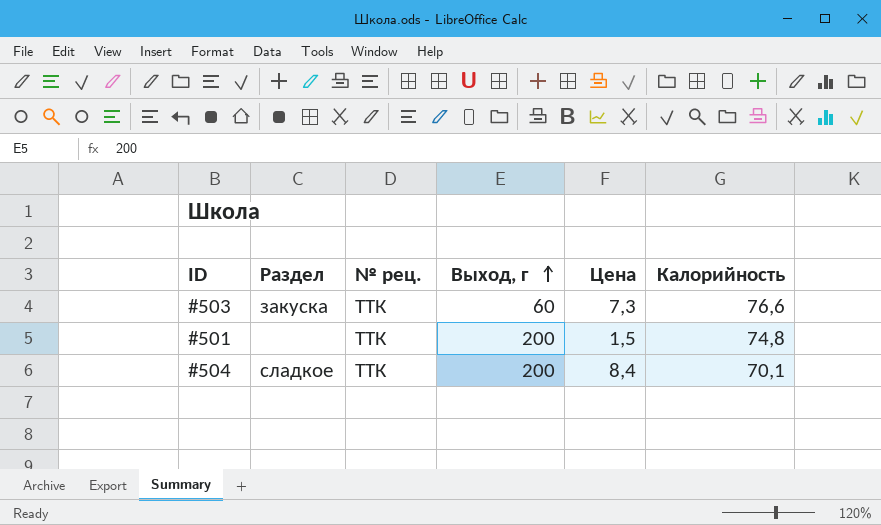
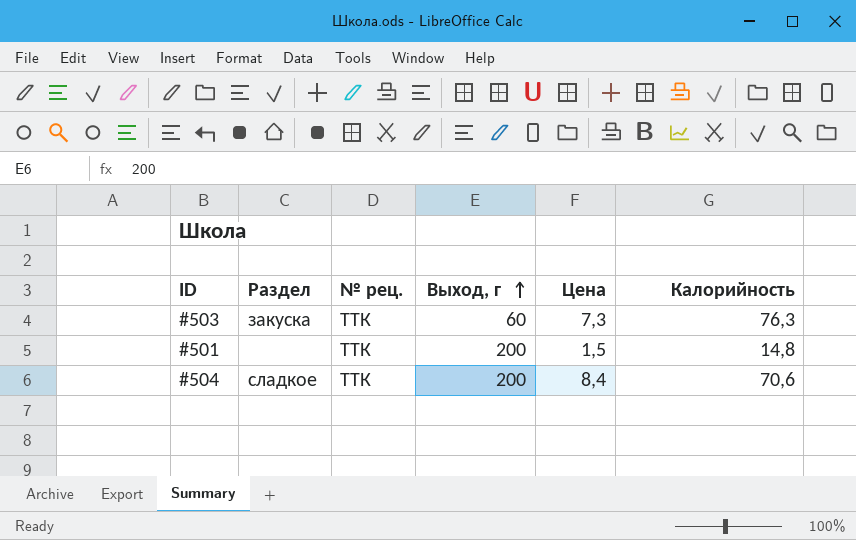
#503 | Калорийность: 76,6 -> 76,3
#501 | Калорийность: 74,8 -> 14,8
#504 | Калорийность: 70,1 -> 70,6

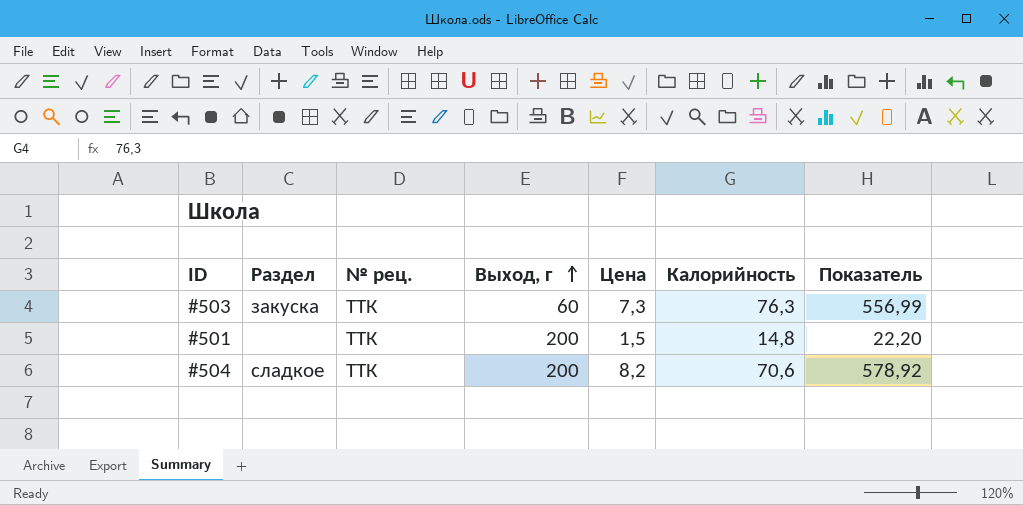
column Показатель | formula: none -> [Цена] * [Калорийность]
#504 | Цена: 8,4 -> 8,2

